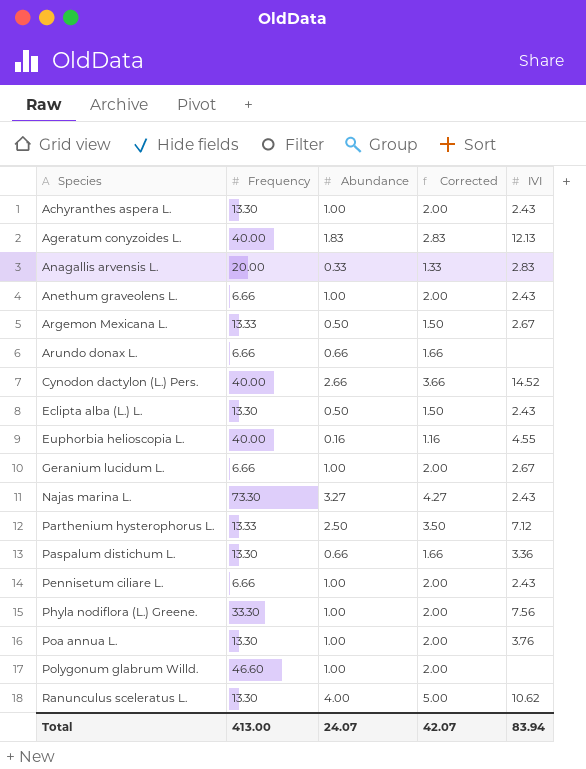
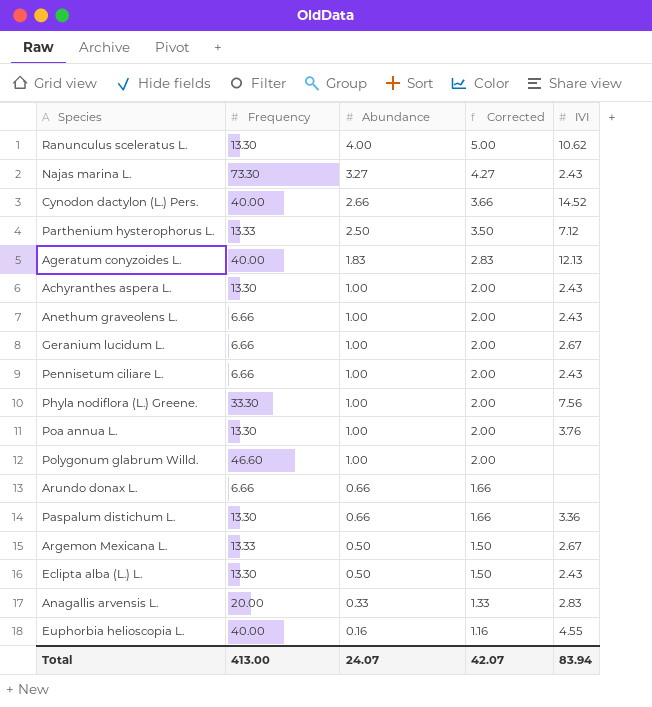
row order: Species ascending -> Abundance descending

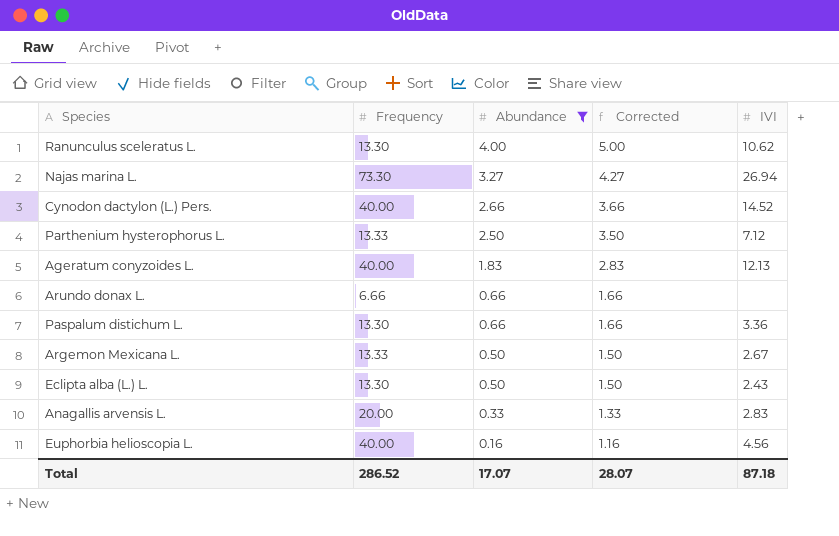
filter: none -> Abundance != 1.00
Najas marina L. | IVI: 2.43 -> 26.94
Euphorbia helioscopia L. | IVI: 4.55 -> 4.56
Total | Frequency: 413.00 -> 286.52
Total | Abundance: 24.07 -> 17.07
Total | Corrected: 42.07 -> 28.07
Total | IVI: 83.94 -> 87.18

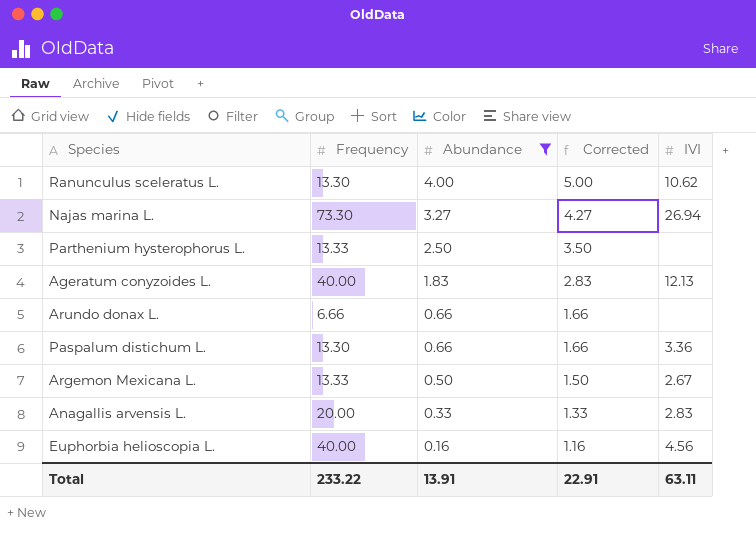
row Cynodon dactylon (L.) Pers.: 40.00 | 2.66 | 3.66 | 14.52 -> none
row Eclipta alba (L.) L.: 13.30 | 0.50 | 1.50 | 2.43 -> none
Parthenium hysterophorus L. | IVI: 7.12 -> none
Total | Frequency: 286.52 -> 233.22
Total | Abundance: 17.07 -> 13.91
Total | Corrected: 28.07 -> 22.91
Total | IVI: 87.18 -> 63.11

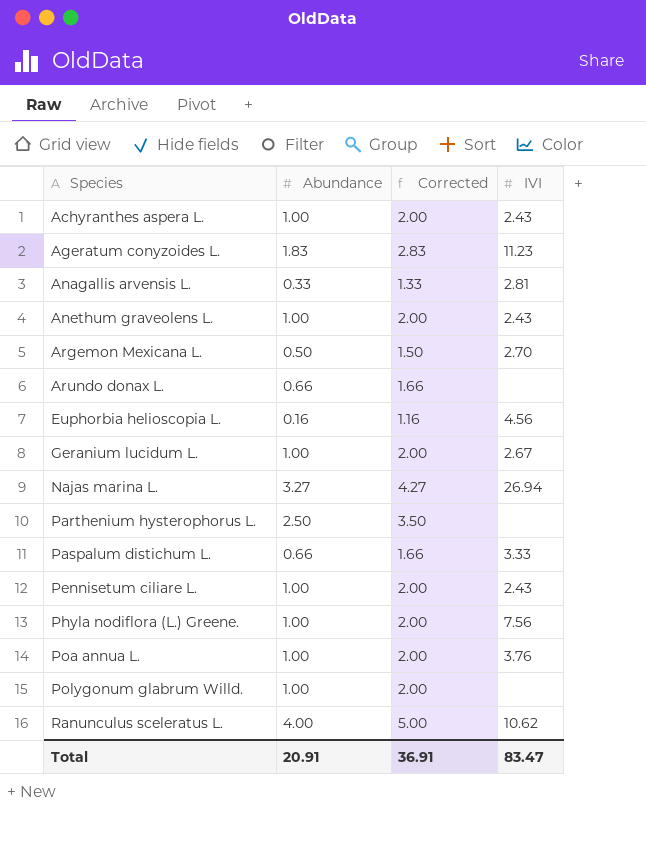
filter: Abundance != 1.00 -> none
row order: Abundance descending -> Species ascending
column Frequency | position: 2 -> none
Ageratum conyzoides L. | IVI: 12.13 -> 11.23
Anagallis arvensis L. | IVI: 2.83 -> 2.81
Argemon Mexicana L. | IVI: 2.67 -> 2.70
Paspalum distichum L. | IVI: 3.36 -> 3.33
Total | Abundance: 13.91 -> 20.91
Total | Corrected: 22.91 -> 36.91
Total | IVI: 63.11 -> 83.47

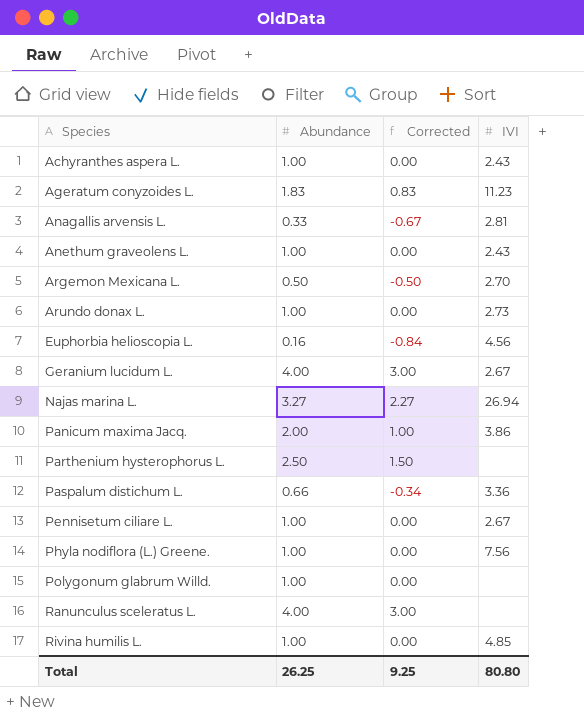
column Corrected | formula: [Abundance] + 1 -> [Abundance] - 1
row Poa annua L.: 1.00 | 2.00 | 3.76 -> none
Arundo donax L. | Abundance: 0.66 -> 1.00
Arundo donax L. | IVI: none -> 2.73
Geranium lucidum L. | Abundance: 1.00 -> 4.00
row Panicum maxima Jacq.: none -> 2.00 | 1.00 | 3.86
Paspalum distichum L. | IVI: 3.33 -> 3.36
Pennisetum ciliare L. | IVI: 2.43 -> 2.67
Ranunculus sceleratus L. | IVI: 10.62 -> none
row Rivina humilis L.: none -> 1.00 | 0.00 | 4.85
Total | Abundance: 20.91 -> 26.25
Total | Corrected: 36.91 -> 9.25
Total | IVI: 83.47 -> 80.80

